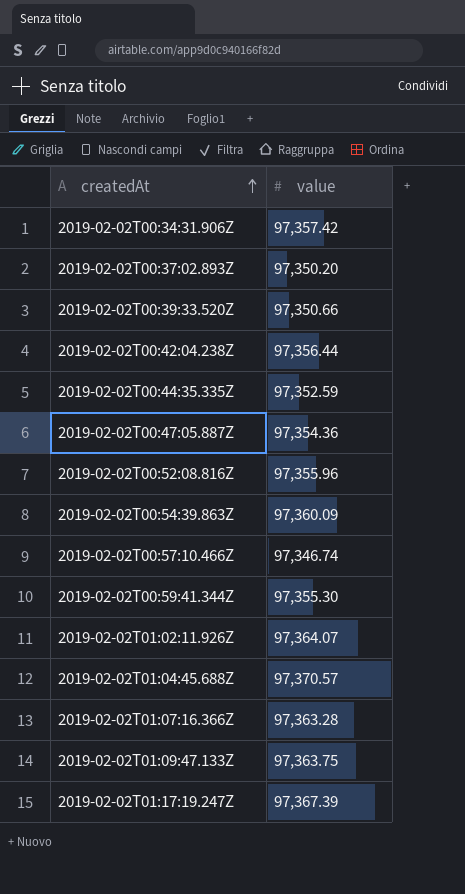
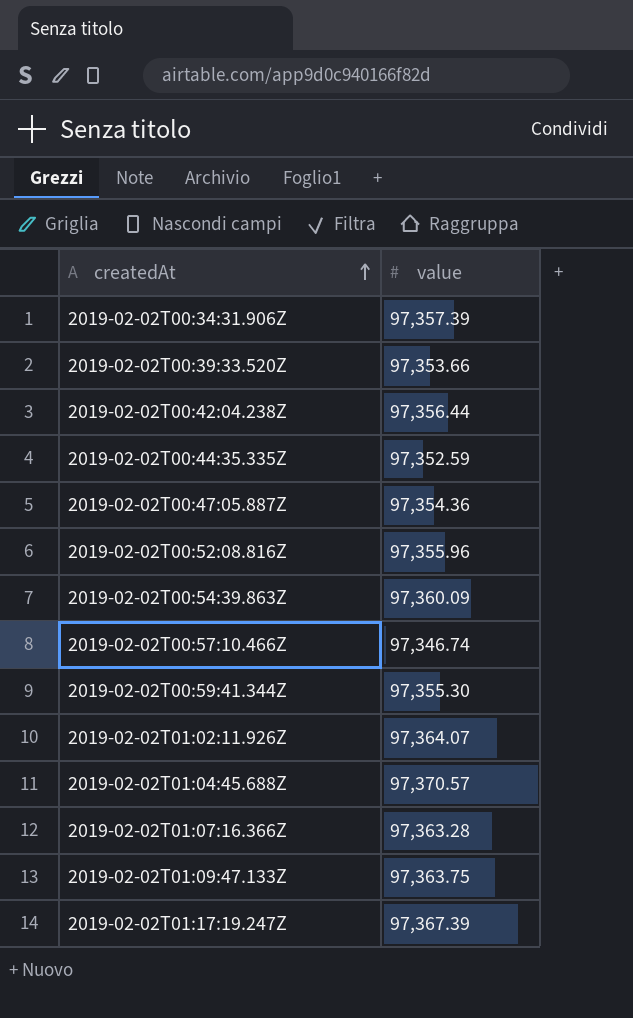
row 2019-02-02T00:37:02.893Z: 97,350.20 -> none
2019-02-02T00:34:31.906Z | value: 97,357.42 -> 97,357.39
2019-02-02T00:39:33.520Z | value: 97,350.66 -> 97,353.66

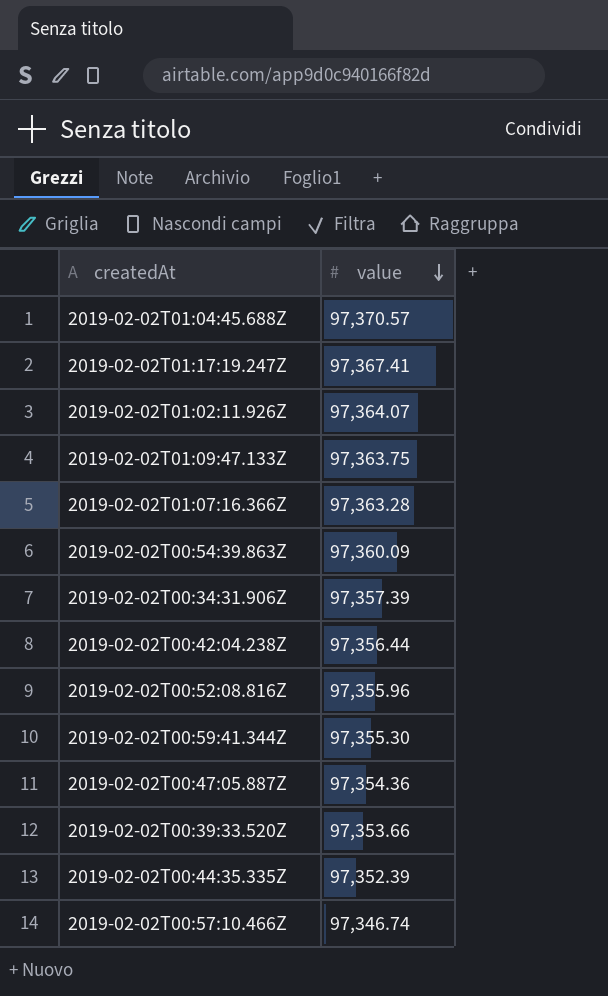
row order: createdAt ascending -> value descending
2019-02-02T01:17:19.247Z | value: 97,367.39 -> 97,367.41
2019-02-02T00:44:35.335Z | value: 97,352.59 -> 97,352.39

